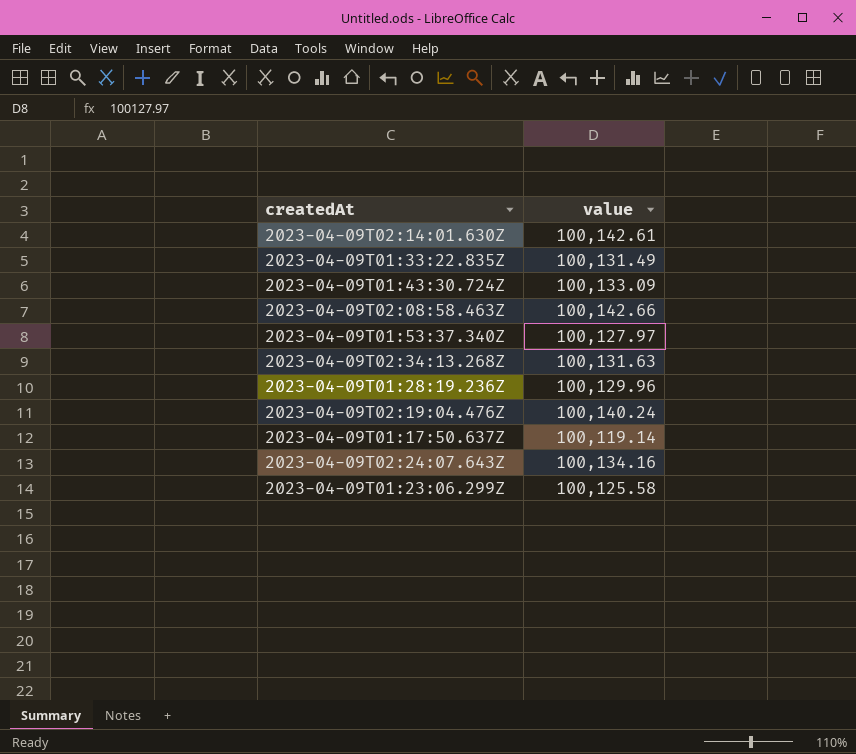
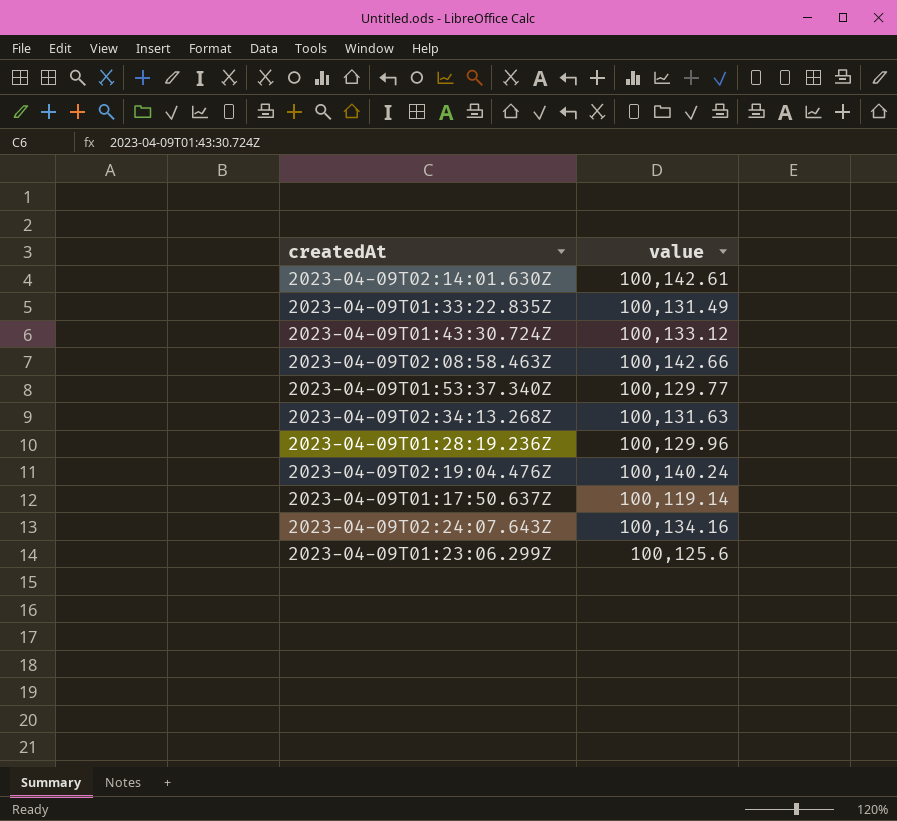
2023-04-09T01:43:30.724Z | value: 100,133.09 -> 100,133.12
2023-04-09T01:53:37.340Z | value: 100,127.97 -> 100,129.77
2023-04-09T01:23:06.299Z | value: 100,125.58 -> 100,125.6

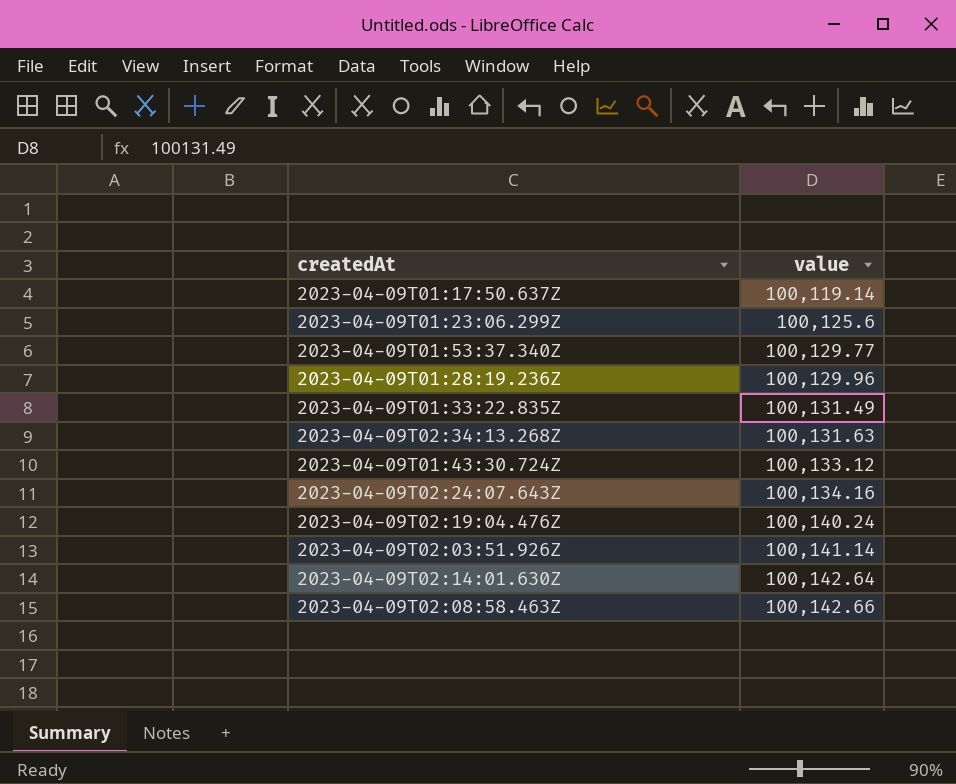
row order: none -> value ascending
row 2023-04-09T02:03:51.926Z: none -> 100,141.14
2023-04-09T02:14:01.630Z | value: 100,142.61 -> 100,142.64

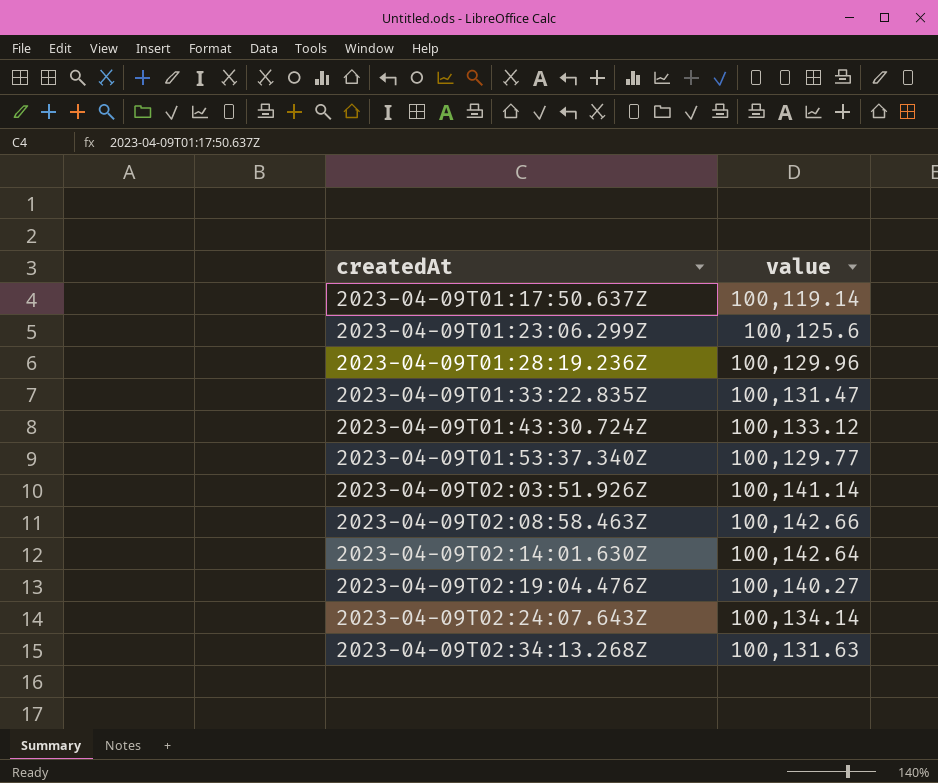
row order: value ascending -> createdAt ascending
2023-04-09T01:33:22.835Z | value: 100,131.49 -> 100,131.47
2023-04-09T02:19:04.476Z | value: 100,140.24 -> 100,140.27
2023-04-09T02:24:07.643Z | value: 100,134.16 -> 100,134.14

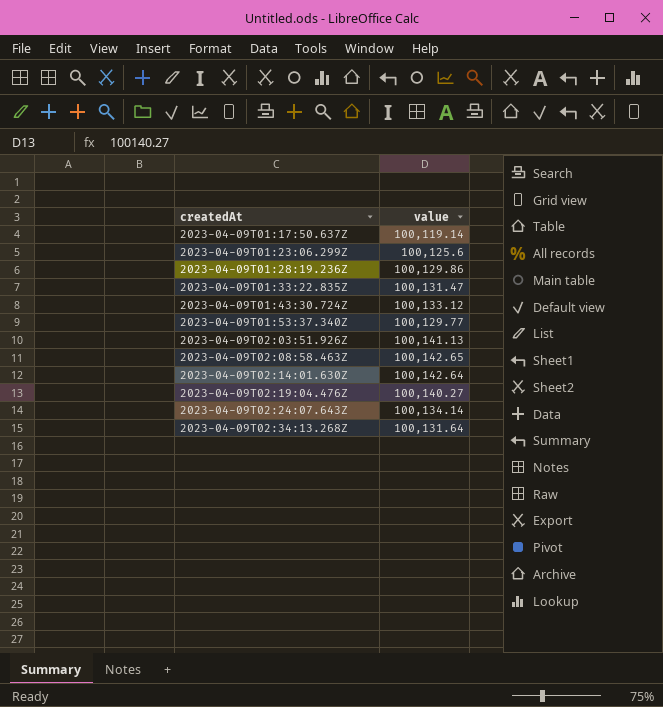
2023-04-09T01:28:19.236Z | value: 100,129.96 -> 100,129.86
2023-04-09T02:03:51.926Z | value: 100,141.14 -> 100,141.13
2023-04-09T02:08:58.463Z | value: 100,142.66 -> 100,142.65
2023-04-09T02:34:13.268Z | value: 100,131.63 -> 100,131.64

